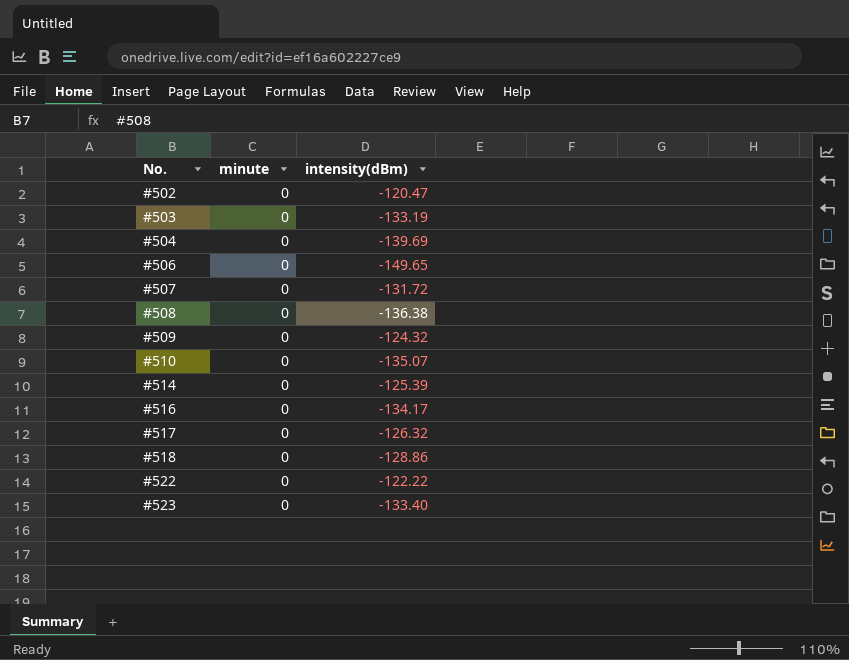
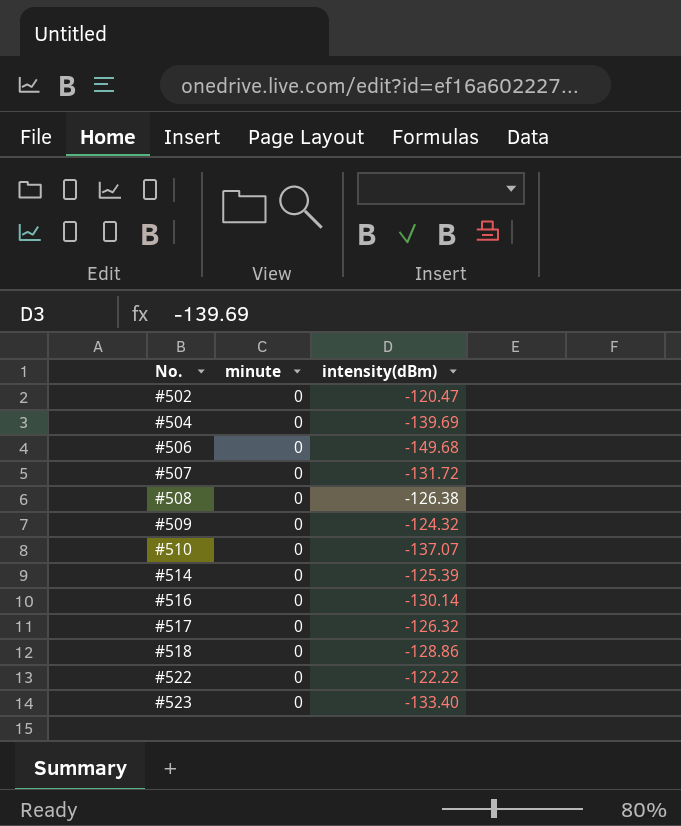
row #503: 0 | -133.19 -> none
#506 | intensity(dBm): -149.65 -> -149.68
#508 | intensity(dBm): -136.38 -> -126.38
#510 | intensity(dBm): -135.07 -> -137.07
#516 | intensity(dBm): -134.17 -> -130.14

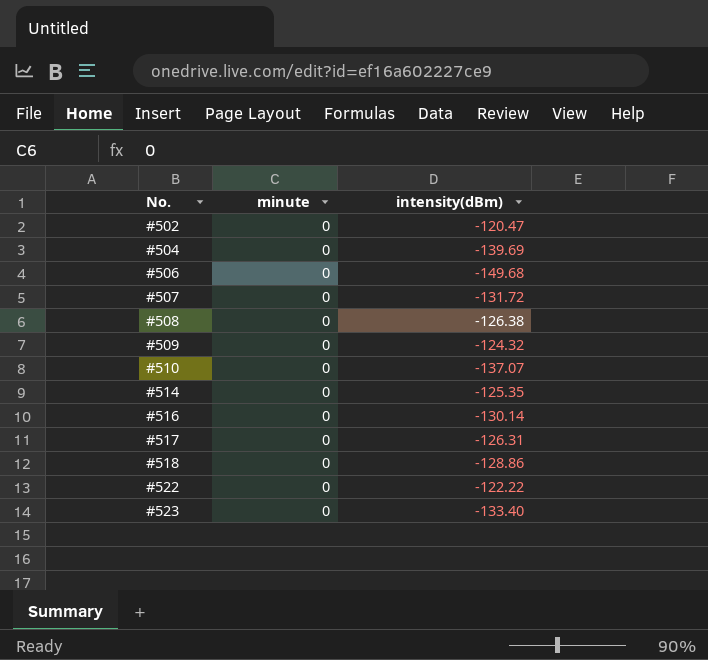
#514 | intensity(dBm): -125.39 -> -125.35
#517 | intensity(dBm): -126.32 -> -126.31

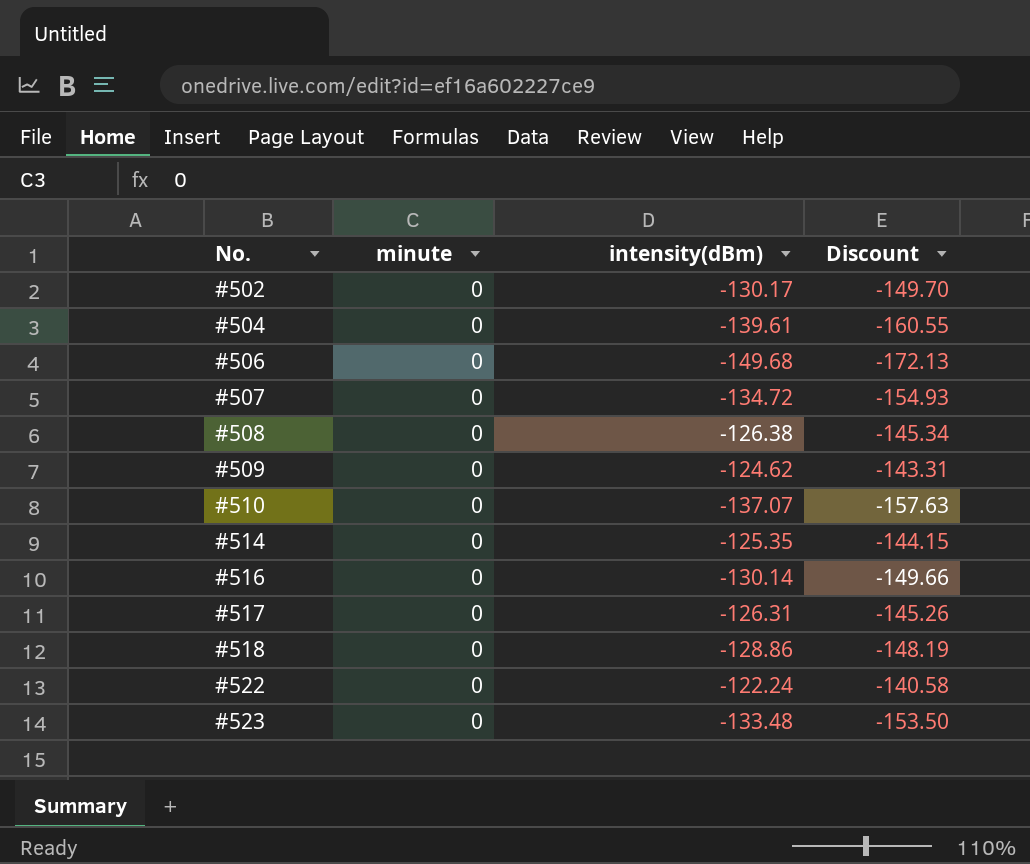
column Discount | formula: none -> [intensity(dBm)] * 1.15
#502 | intensity(dBm): -120.47 -> -130.17
#504 | intensity(dBm): -139.69 -> -139.61
#507 | intensity(dBm): -131.72 -> -134.72
#509 | intensity(dBm): -124.32 -> -124.62
#522 | intensity(dBm): -122.22 -> -122.24
#523 | intensity(dBm): -133.40 -> -133.48

